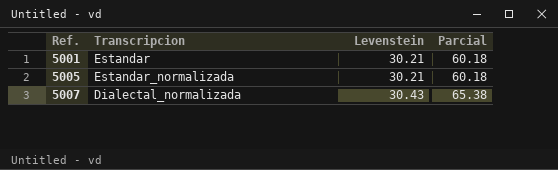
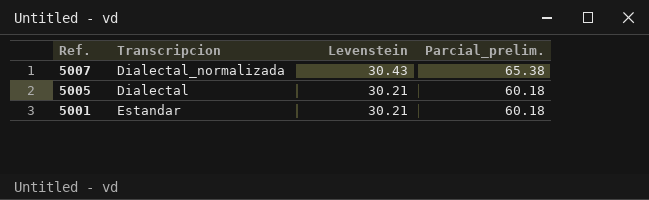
row order: Ref. ascending -> Ref. descending
column name: Parcial -> Parcial_prelim.
5005 | Transcripcion: Estandar_normalizada -> Dialectal

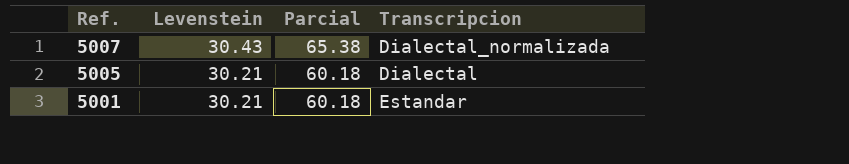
column name: Parcial_prelim. -> Parcial
column Transcripcion | position: 2 -> 4

